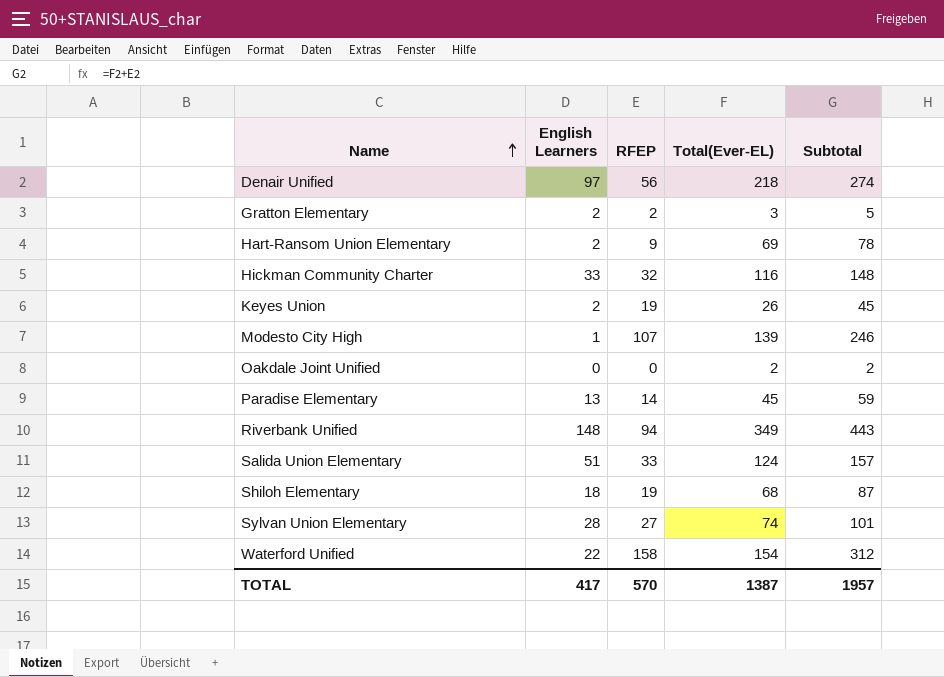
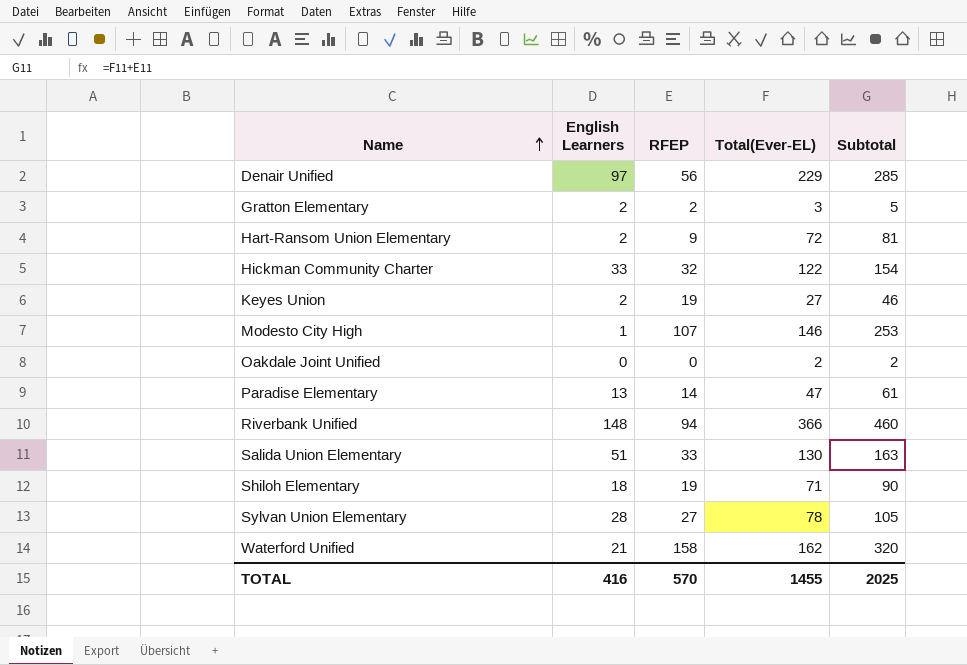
Denair Unified | Total(Ever-EL): 218 -> 229
Denair Unified | Subtotal: 274 -> 285
Hart-Ransom Union Elementary | Total(Ever-EL): 69 -> 72
Hart-Ransom Union Elementary | Subtotal: 78 -> 81
Hickman Community Charter | Total(Ever-EL): 116 -> 122
Hickman Community Charter | Subtotal: 148 -> 154
Keyes Union | Total(Ever-EL): 26 -> 27
Keyes Union | Subtotal: 45 -> 46
Modesto City High | Total(Ever-EL): 139 -> 146
Modesto City High | Subtotal: 246 -> 253
Paradise Elementary | Total(Ever-EL): 45 -> 47
Paradise Elementary | Subtotal: 59 -> 61
Riverbank Unified | Total(Ever-EL): 349 -> 366
Riverbank Unified | Subtotal: 443 -> 460
Salida Union Elementary | Total(Ever-EL): 124 -> 130
Salida Union Elementary | Subtotal: 157 -> 163
Shiloh Elementary | Total(Ever-EL): 68 -> 71
Shiloh Elementary | Subtotal: 87 -> 90
Sylvan Union Elementary | Total(Ever-EL): 74 -> 78
Sylvan Union Elementary | Subtotal: 101 -> 105
Waterford Unified | English Learners: 22 -> 21
Waterford Unified | Total(Ever-EL): 154 -> 162
Waterford Unified | Subtotal: 312 -> 320
TOTAL | English Learners: 417 -> 416
TOTAL | Total(Ever-EL): 1387 -> 1455
TOTAL | Subtotal: 1957 -> 2025

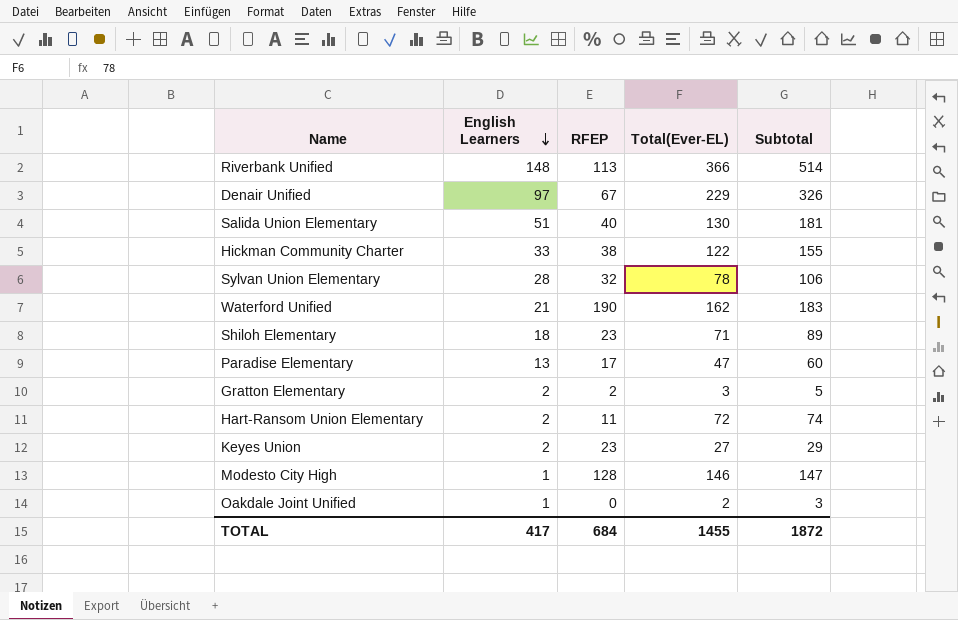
row order: Name ascending -> English Learners descending
column Subtotal | formula: [RFEP] + [Total(Ever-EL)] -> [English Learners] + [Total(Ever-EL)]
Riverbank Unified | RFEP: 94 -> 113
Denair Unified | RFEP: 56 -> 67
Salida Union Elementary | RFEP: 33 -> 40
Hickman Community Charter | RFEP: 32 -> 38
Sylvan Union Elementary | RFEP: 27 -> 32
Waterford Unified | RFEP: 158 -> 190
Shiloh Elementary | RFEP: 19 -> 23
Paradise Elementary | RFEP: 14 -> 17
Hart-Ransom Union Elementary | RFEP: 9 -> 11
Keyes Union | RFEP: 19 -> 23
Modesto City High | RFEP: 107 -> 128
Oakdale Joint Unified | English Learners: 0 -> 1
TOTAL | English Learners: 416 -> 417
TOTAL | RFEP: 570 -> 684
TOTAL | Subtotal: 2025 -> 1872

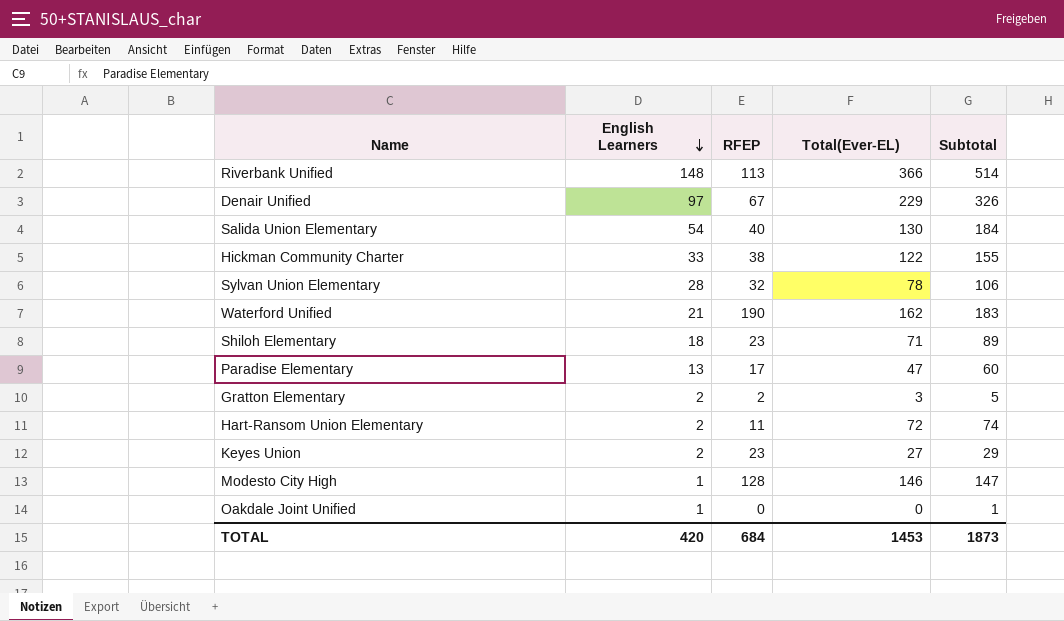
Salida Union Elementary | English Learners: 51 -> 54
Salida Union Elementary | Subtotal: 181 -> 184
Oakdale Joint Unified | Total(Ever-EL): 2 -> 0
Oakdale Joint Unified | Subtotal: 3 -> 1
TOTAL | English Learners: 417 -> 420
TOTAL | Total(Ever-EL): 1455 -> 1453
TOTAL | Subtotal: 1872 -> 1873

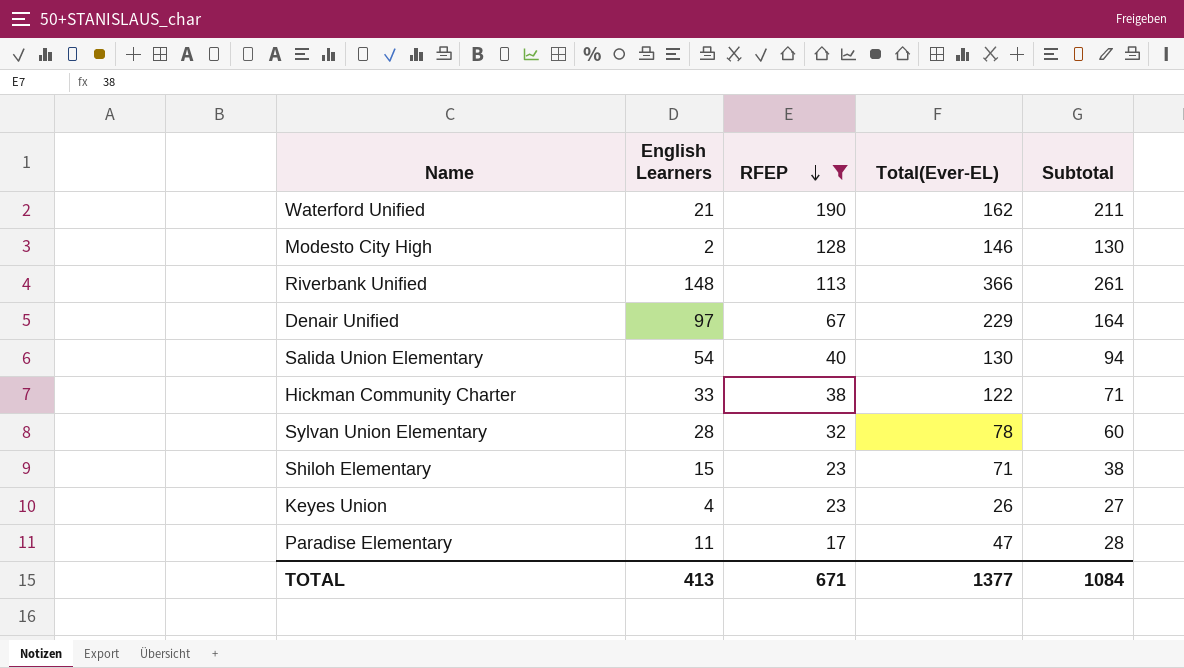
filter: none -> RFEP >= 17
row order: English Learners descending -> RFEP descending
column Subtotal | formula: [English Learners] + [Total(Ever-EL)] -> [English Learners] + [RFEP]
Modesto City High | English Learners: 1 -> 2
Shiloh Elementary | English Learners: 18 -> 15
Keyes Union | English Learners: 2 -> 4
Keyes Union | Total(Ever-EL): 27 -> 26
Paradise Elementary | English Learners: 13 -> 11
TOTAL | English Learners: 420 -> 413
TOTAL | RFEP: 684 -> 671
TOTAL | Total(Ever-EL): 1453 -> 1377
TOTAL | Subtotal: 1873 -> 1084

